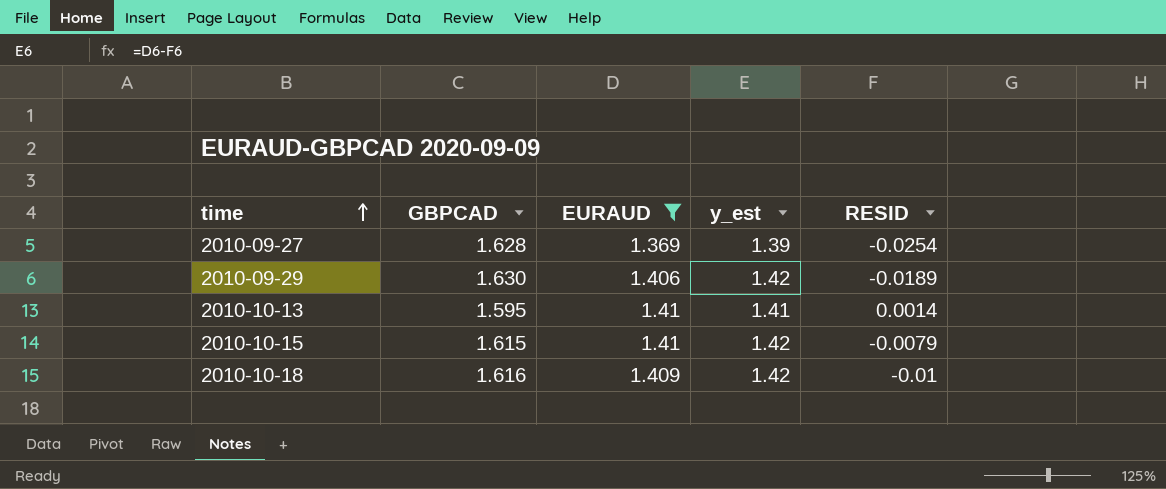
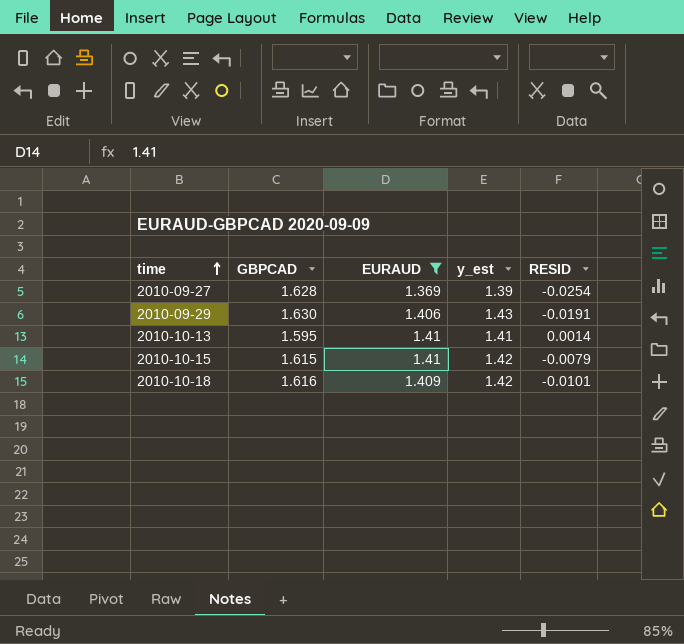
2010-09-29 | y_est: 1.42 -> 1.43
2010-09-29 | RESID: -0.0189 -> -0.0191
2010-10-18 | RESID: -0.01 -> -0.0101

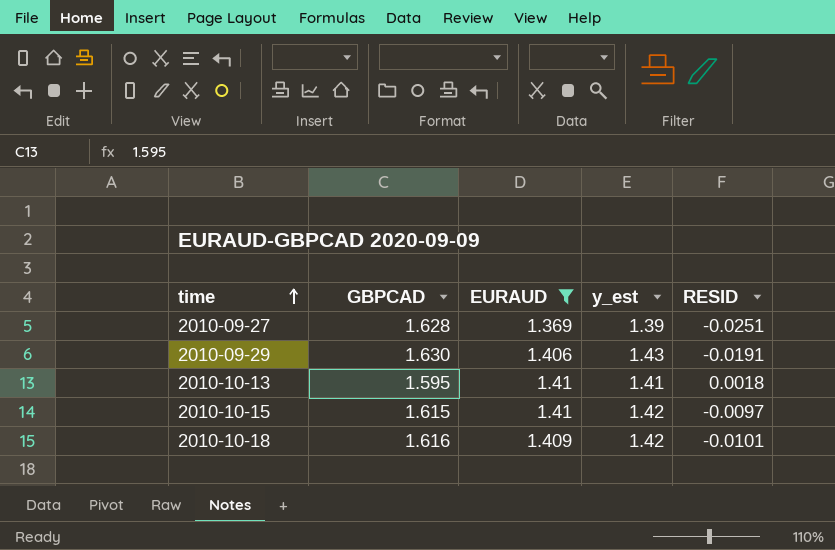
2010-09-27 | RESID: -0.0254 -> -0.0251
2010-10-13 | RESID: 0.0014 -> 0.0018
2010-10-15 | RESID: -0.0079 -> -0.0097

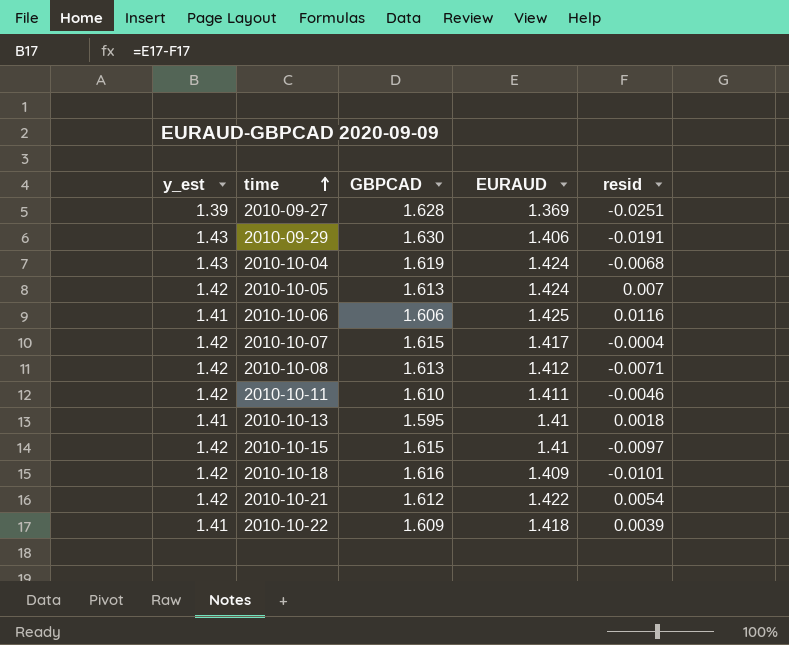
filter: EURAUD <= 1.41 -> none
column y_est | position: 4 -> 1
column name: RESID -> resid

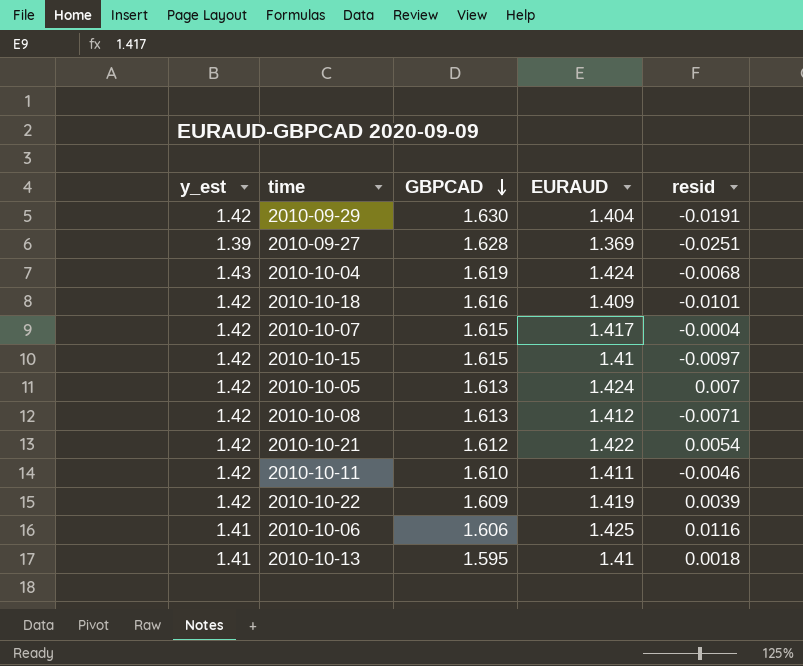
row order: time ascending -> GBPCAD descending
2010-09-29 | y_est: 1.43 -> 1.42
2010-09-29 | EURAUD: 1.406 -> 1.404
2010-10-22 | y_est: 1.41 -> 1.42
2010-10-22 | EURAUD: 1.418 -> 1.419

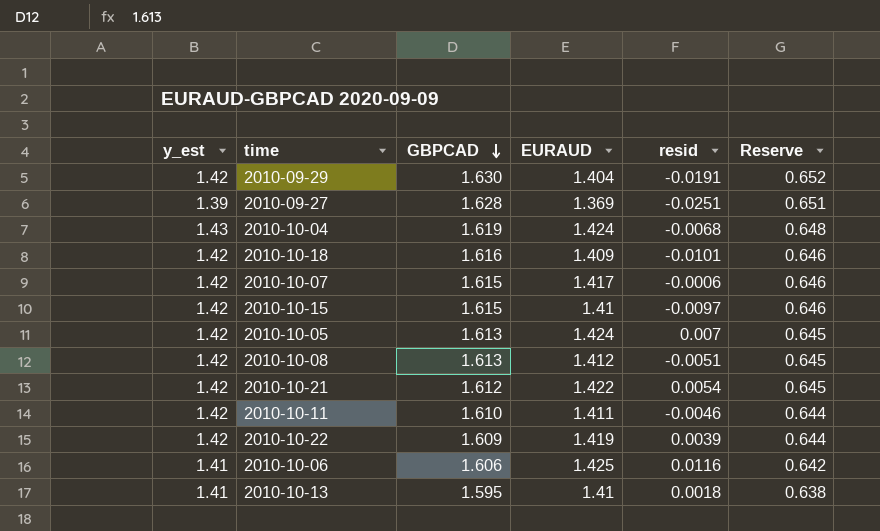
column Reserve | formula: none -> [GBPCAD] * 0.4
2010-10-07 | resid: -0.0004 -> -0.0006
2010-10-08 | resid: -0.0071 -> -0.0051

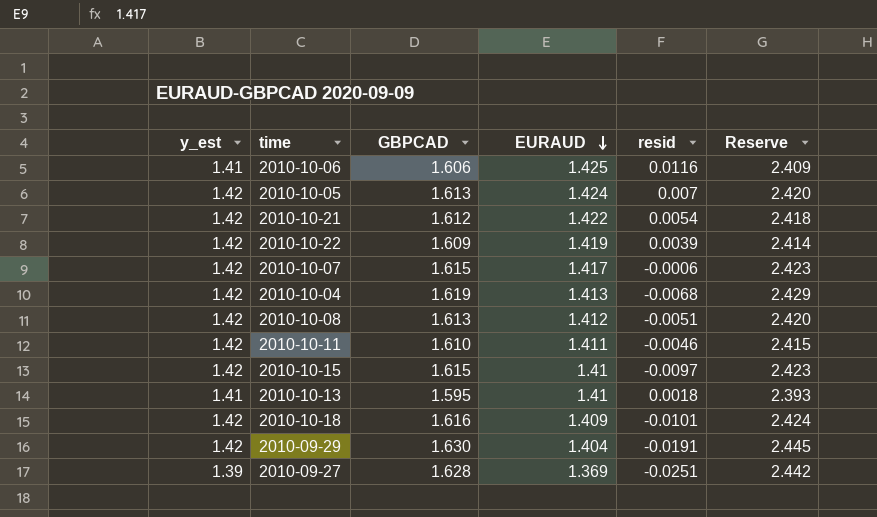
row order: GBPCAD descending -> EURAUD descending
column Reserve | formula: [GBPCAD] * 0.4 -> [GBPCAD] * 1.5
2010-10-04 | y_est: 1.43 -> 1.42
2010-10-04 | EURAUD: 1.424 -> 1.413

